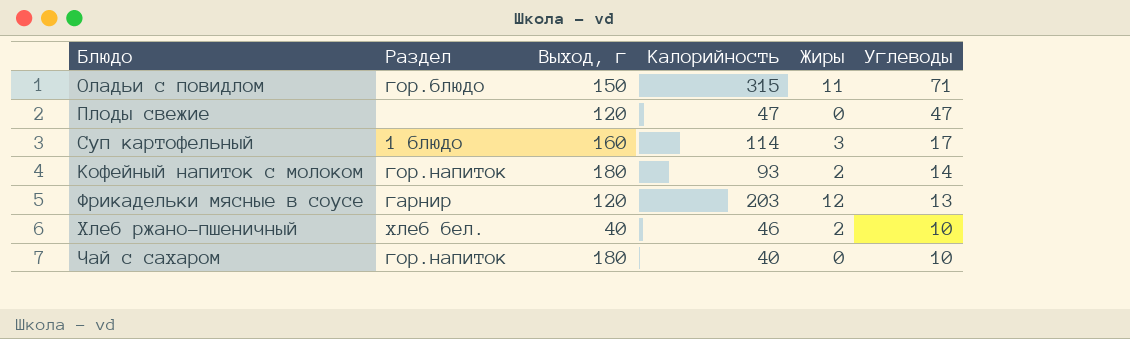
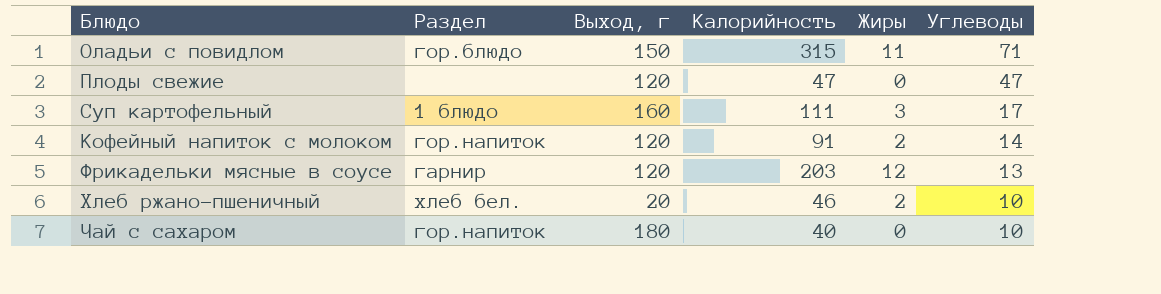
Суп картофельный | Калорийность: 114 -> 111
Кофейный напиток с молоком | Выход, г: 180 -> 120
Кофейный напиток с молоком | Калорийность: 93 -> 91
Хлеб ржано-пшеничный | Выход, г: 40 -> 20

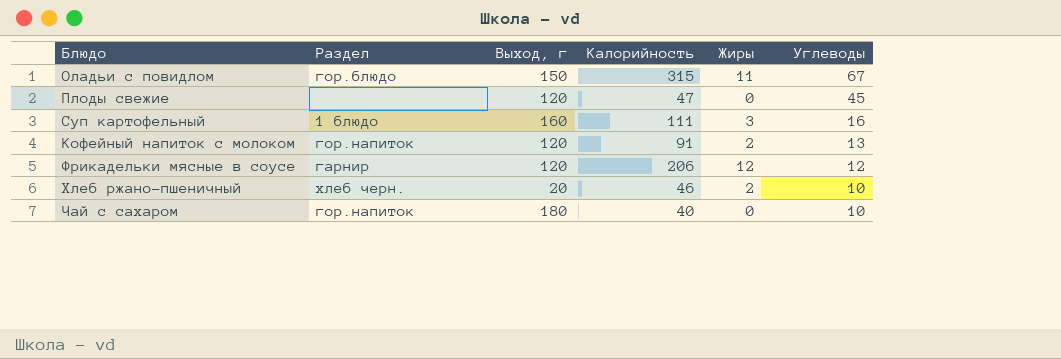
Оладьи с повидлом | Углеводы: 71 -> 67
Плоды свежие | Углеводы: 47 -> 45
Суп картофельный | Углеводы: 17 -> 16
Кофейный напиток с молоком | Углеводы: 14 -> 13
Фрикадельки мясные в соусе | Калорийность: 203 -> 206
Фрикадельки мясные в соусе | Углеводы: 13 -> 12
Хлеб ржано-пшеничный | Раздел: хлеб бел. -> хлеб черн.

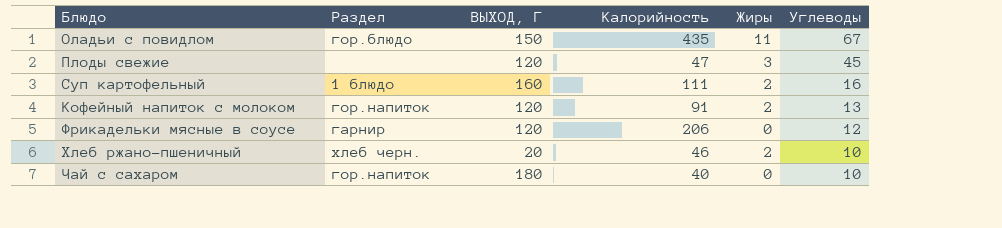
column name: Выход, г -> ВЫХОД, Г
Оладьи с повидлом | Калорийность: 315 -> 435
Плоды свежие | Жиры: 0 -> 3
Суп картофельный | Жиры: 3 -> 2
Фрикадельки мясные в соусе | Жиры: 12 -> 0

